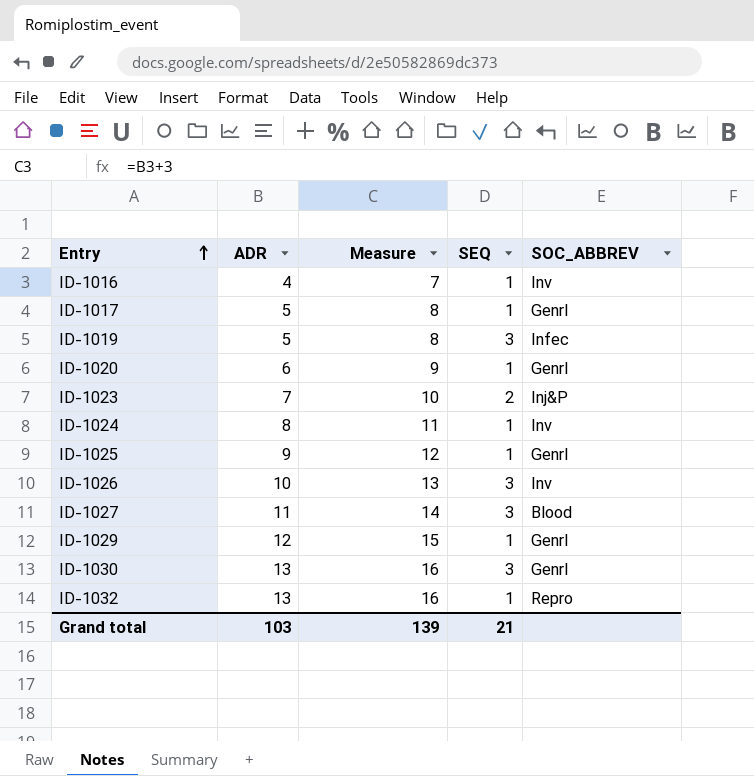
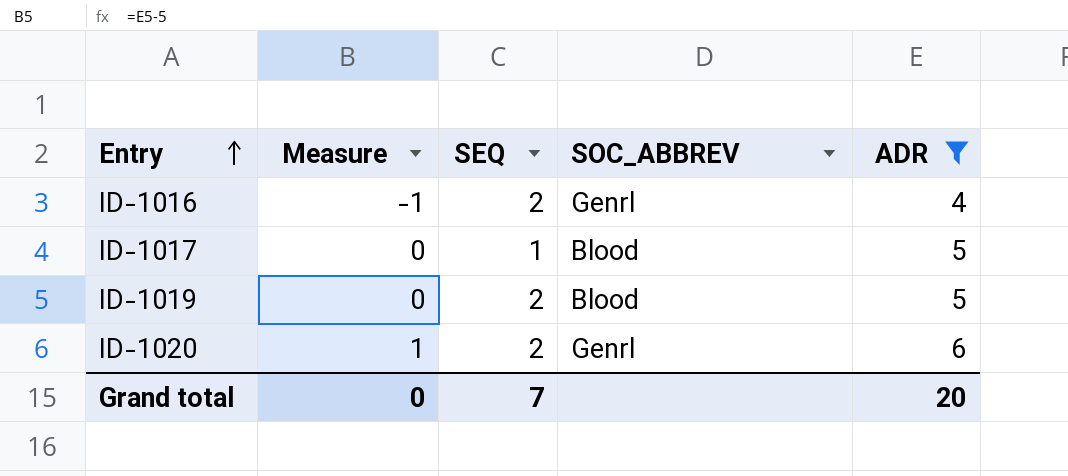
filter: none -> ADR <= 6
column Measure | formula: [ADR] + 3 -> [ADR] - 5
column ADR | position: 2 -> 5
ID-1016 | SEQ: 1 -> 2
ID-1016 | SOC_ABBREV: Inv -> Genrl
ID-1017 | SOC_ABBREV: Genrl -> Blood
ID-1019 | SEQ: 3 -> 2
ID-1019 | SOC_ABBREV: Infec -> Blood
ID-1020 | SEQ: 1 -> 2
Grand total | Measure: 139 -> 0
Grand total | SEQ: 21 -> 7
Grand total | ADR: 103 -> 20

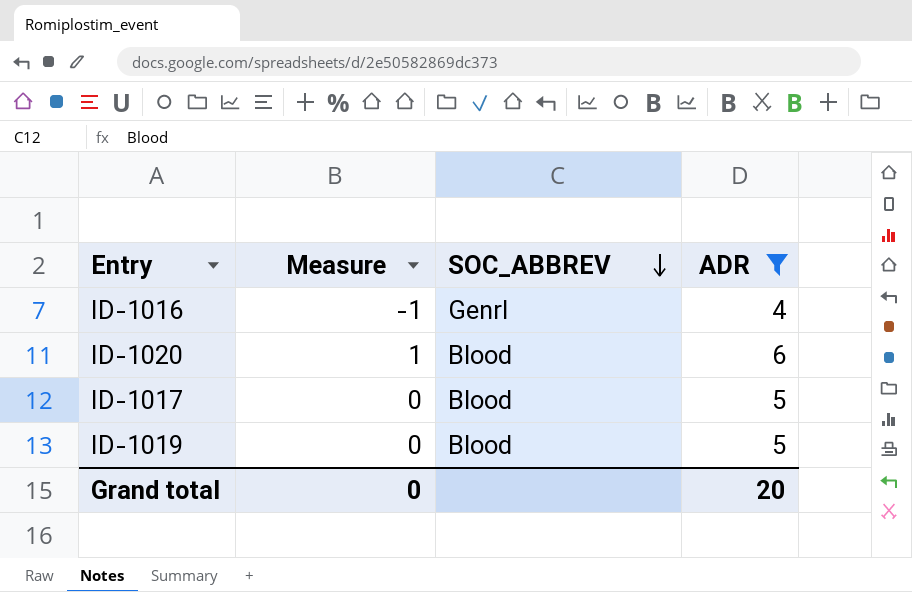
row order: Entry ascending -> SOC_ABBREV descending
column SEQ | position: 3 -> none
ID-1020 | SOC_ABBREV: Genrl -> Blood

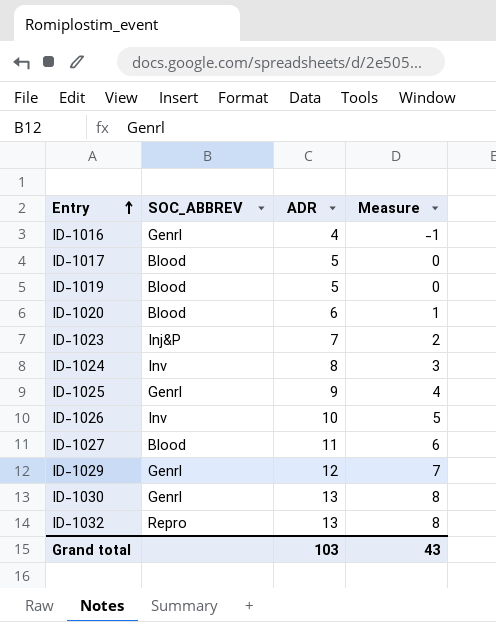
filter: ADR <= 6 -> none
row order: SOC_ABBREV descending -> Entry ascending
column Measure | position: 2 -> 4
Grand total | ADR: 20 -> 103
Grand total | Measure: 0 -> 43

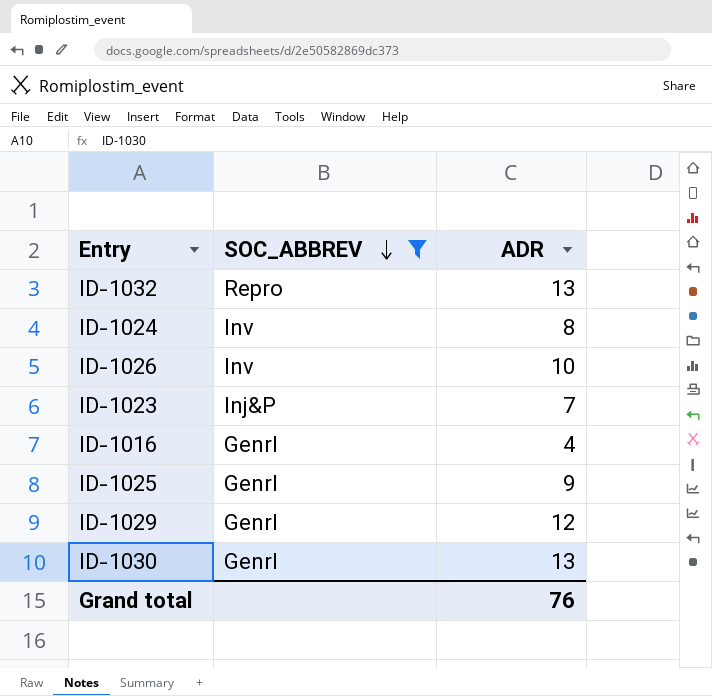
filter: none -> SOC_ABBREV != Blood
row order: Entry ascending -> SOC_ABBREV descending
column Measure | formula: [ADR] - 5 -> none
Grand total | ADR: 103 -> 76

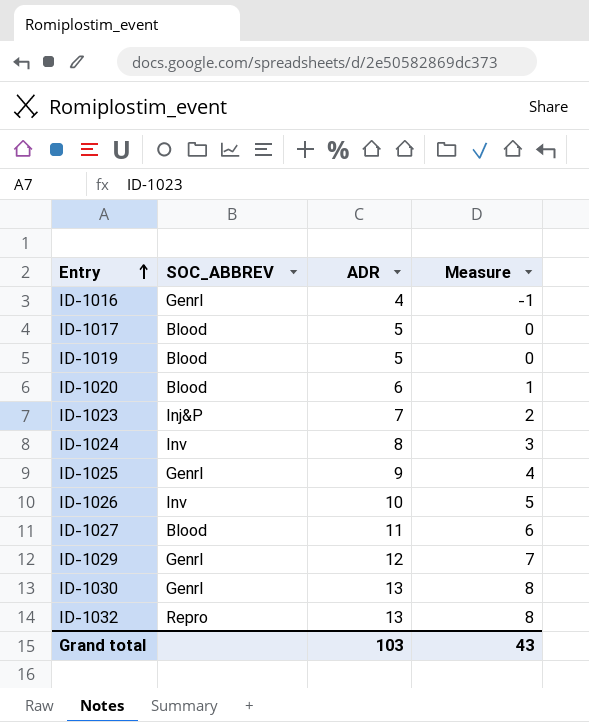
filter: SOC_ABBREV != Blood -> none
row order: SOC_ABBREV descending -> Entry ascending
column Measure | formula: none -> [ADR] - 5
Grand total | ADR: 76 -> 103

